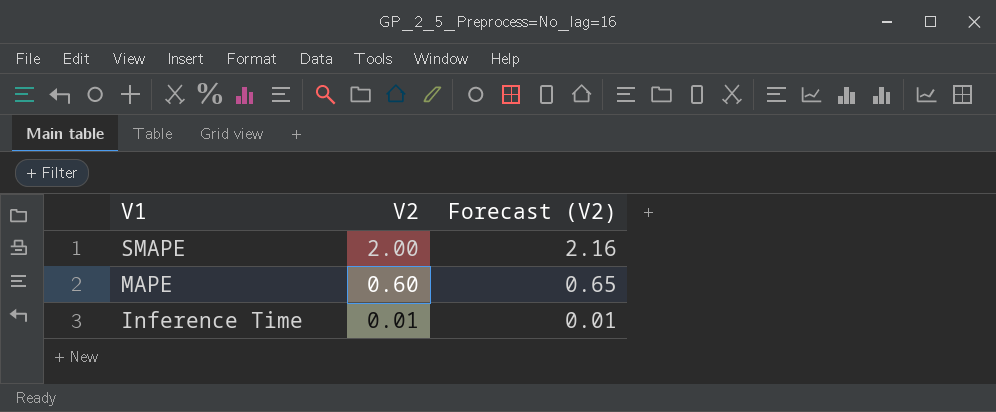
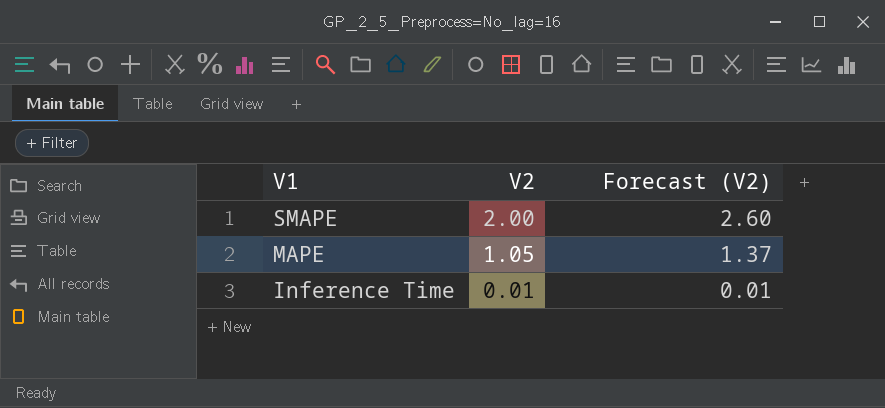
column Forecast (V2) | formula: [V2] * 1.08 -> [V2] * 1.3
MAPE | V2: 0.60 -> 1.05

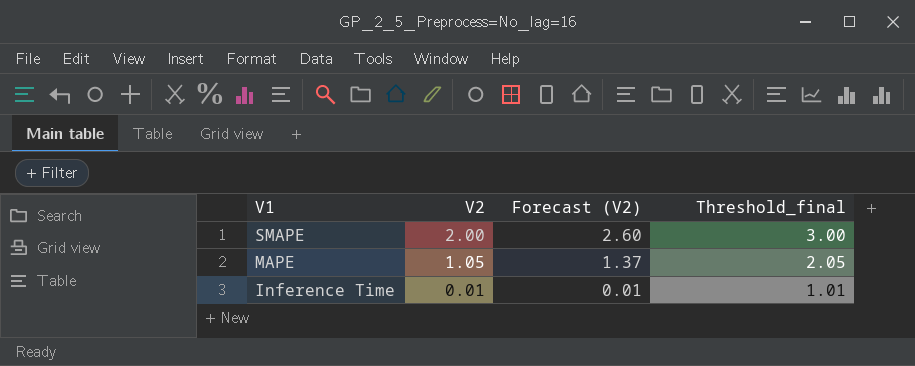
column Threshold_final | formula: none -> [V2] + 1

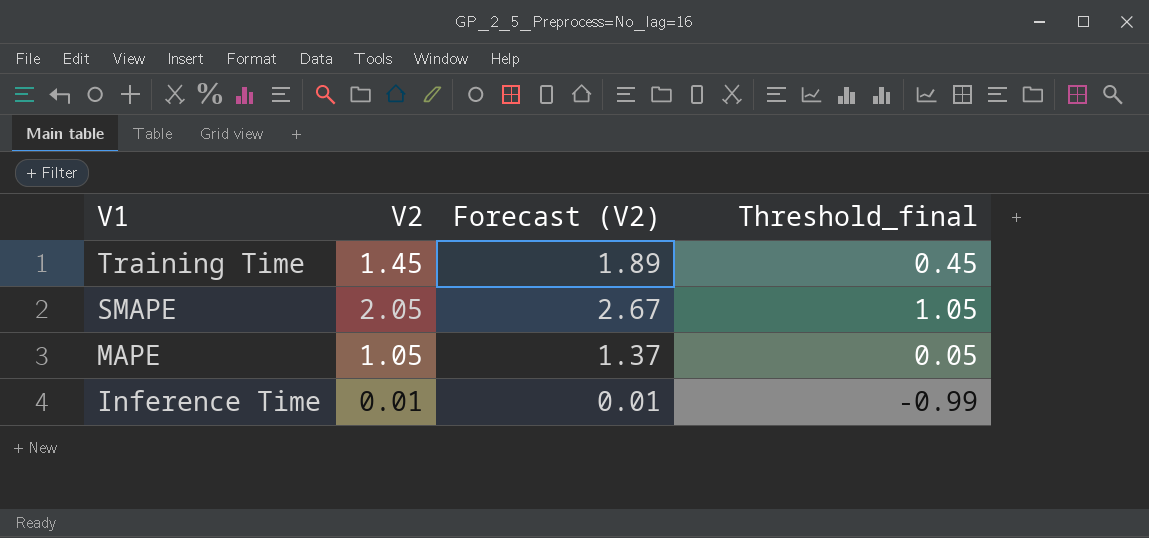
column Threshold_final | formula: [V2] + 1 -> [V2] - 1
row Training Time: none -> 1.45 | 1.89 | 0.45
SMAPE | V2: 2.00 -> 2.05
SMAPE | Forecast (V2): 2.60 -> 2.67

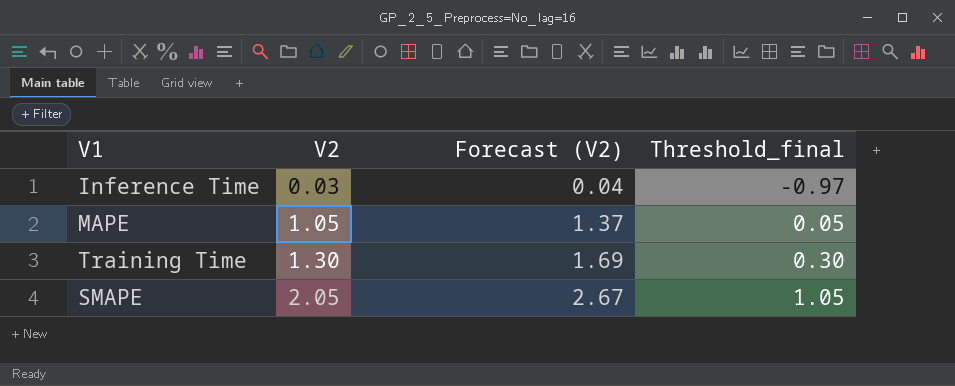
row order: V1 descending -> V2 ascending
Inference Time | V2: 0.01 -> 0.03
Inference Time | Forecast (V2): 0.01 -> 0.04
Inference Time | Threshold_final: -0.99 -> -0.97
Training Time | V2: 1.45 -> 1.30
Training Time | Forecast (V2): 1.89 -> 1.69
Training Time | Threshold_final: 0.45 -> 0.30

